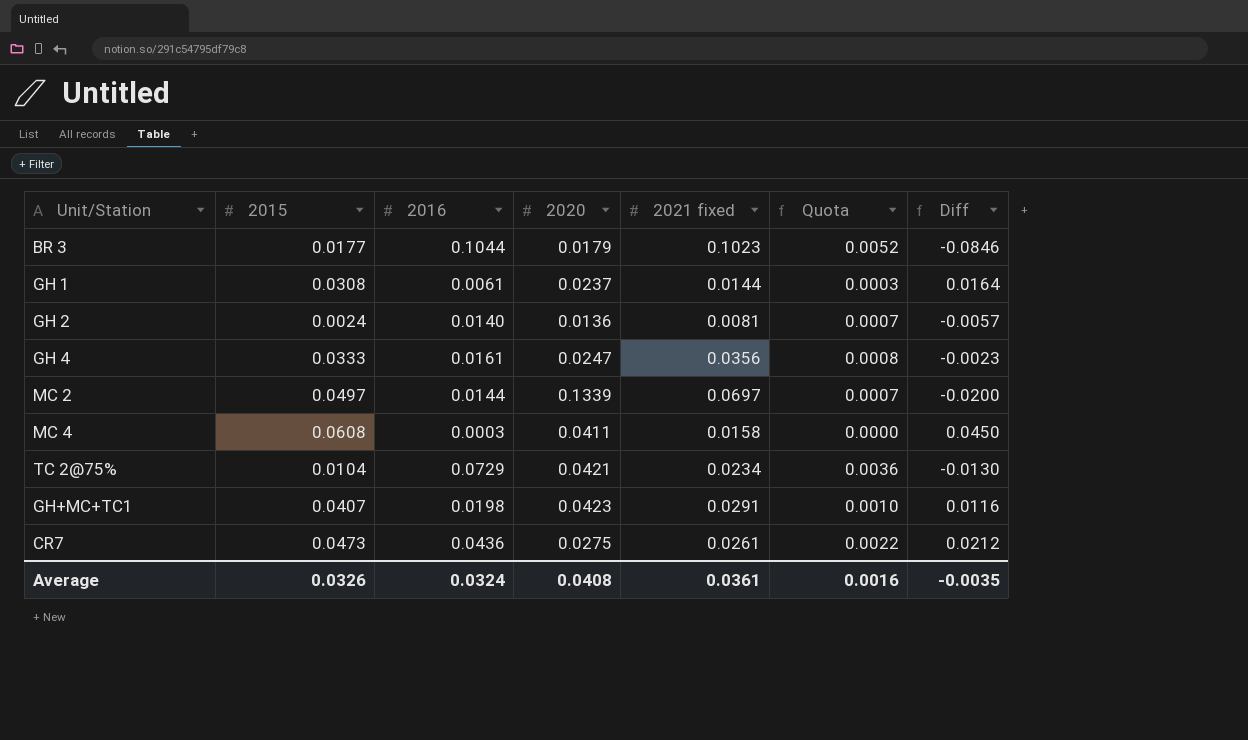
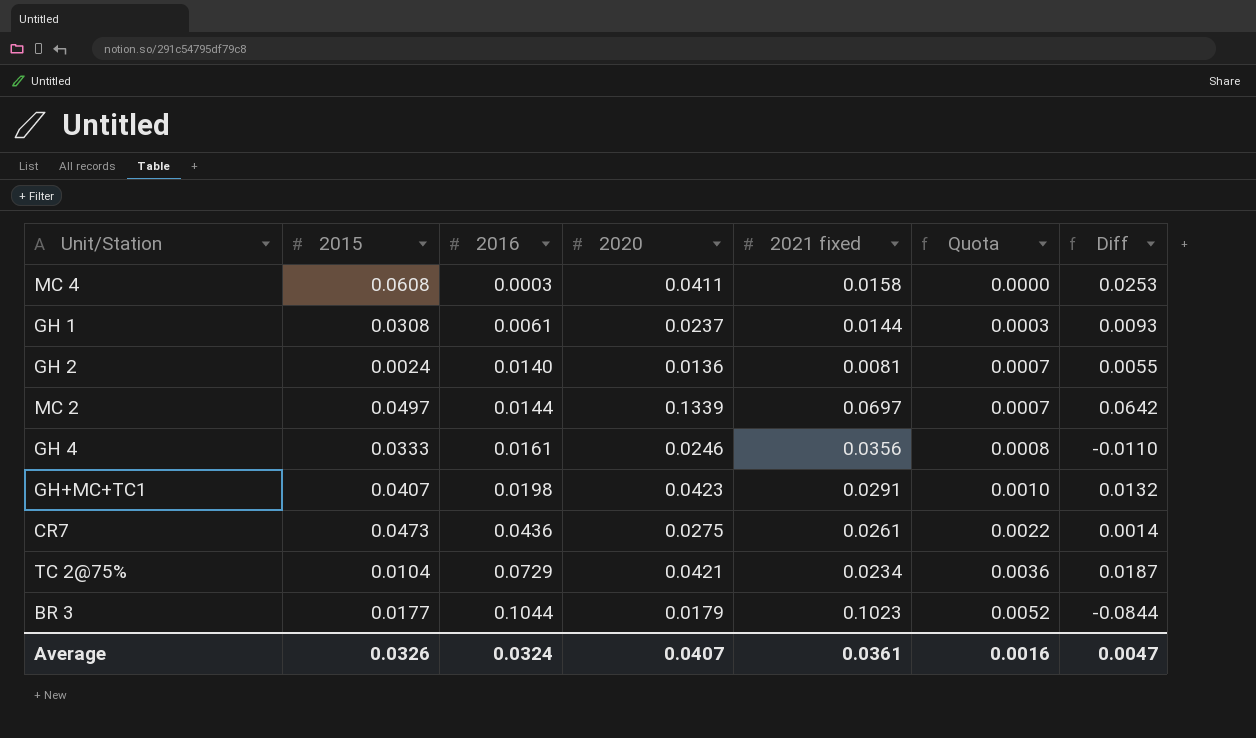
row order: none -> 2016 ascending
column Diff | formula: [2015] - [2021 fixed] -> [2020] - [2021 fixed]
GH 4 | 2020: 0.0247 -> 0.0246
Average | 2020: 0.0408 -> 0.0407
Average | Diff: -0.0035 -> 0.0047

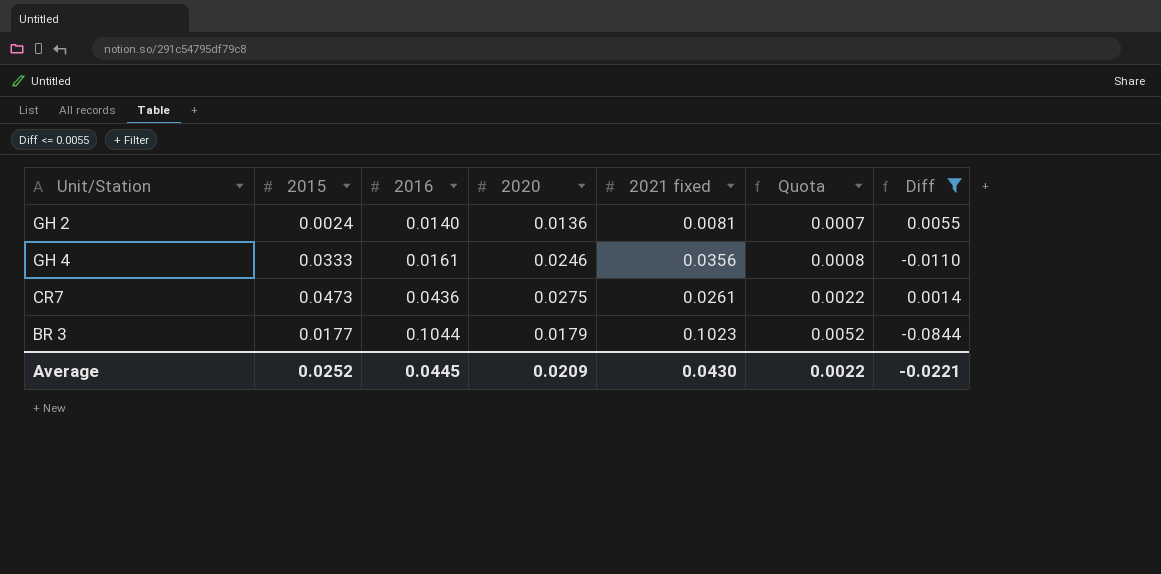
filter: none -> Diff <= 0.0055
Average | 2015: 0.0326 -> 0.0252
Average | 2016: 0.0324 -> 0.0445
Average | 2020: 0.0407 -> 0.0209
Average | 2021 fixed: 0.0361 -> 0.0430
Average | Quota: 0.0016 -> 0.0022
Average | Diff: 0.0047 -> -0.0221

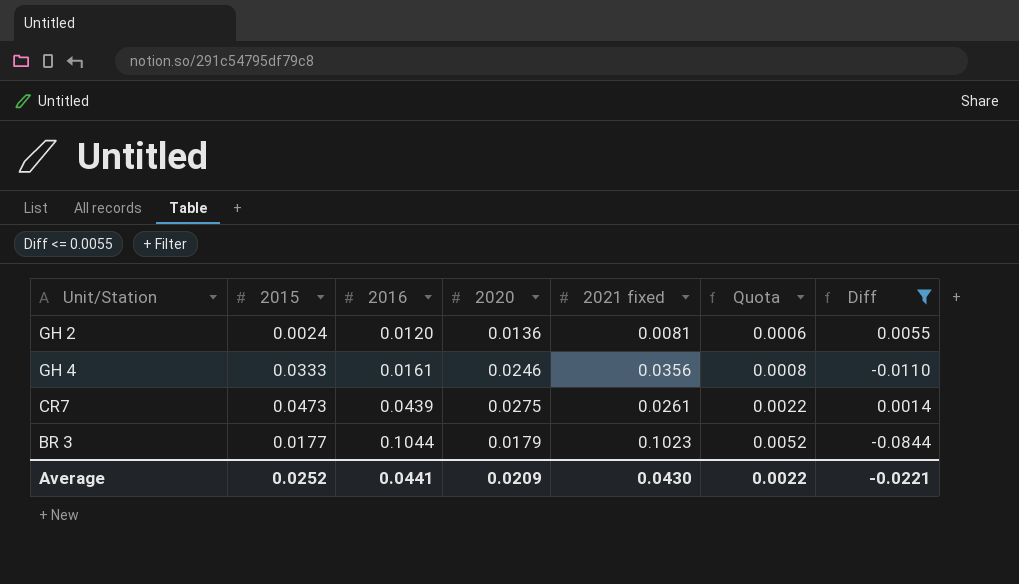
GH 2 | 2016: 0.0140 -> 0.0120
GH 2 | Quota: 0.0007 -> 0.0006
CR7 | 2016: 0.0436 -> 0.0439
Average | 2016: 0.0445 -> 0.0441

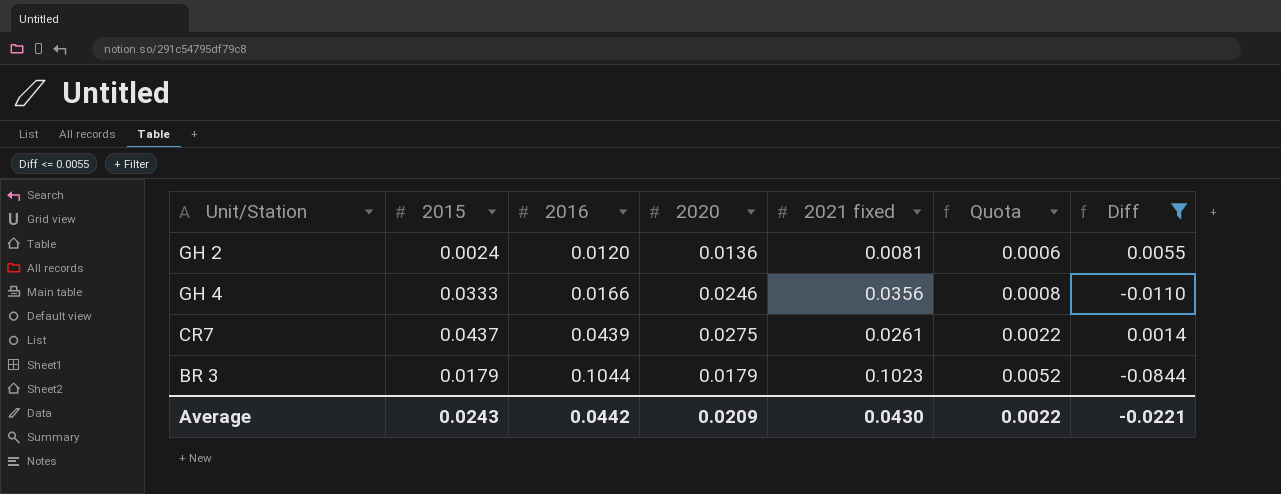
GH 4 | 2016: 0.0161 -> 0.0166
CR7 | 2015: 0.0473 -> 0.0437
BR 3 | 2015: 0.0177 -> 0.0179
Average | 2015: 0.0252 -> 0.0243
Average | 2016: 0.0441 -> 0.0442

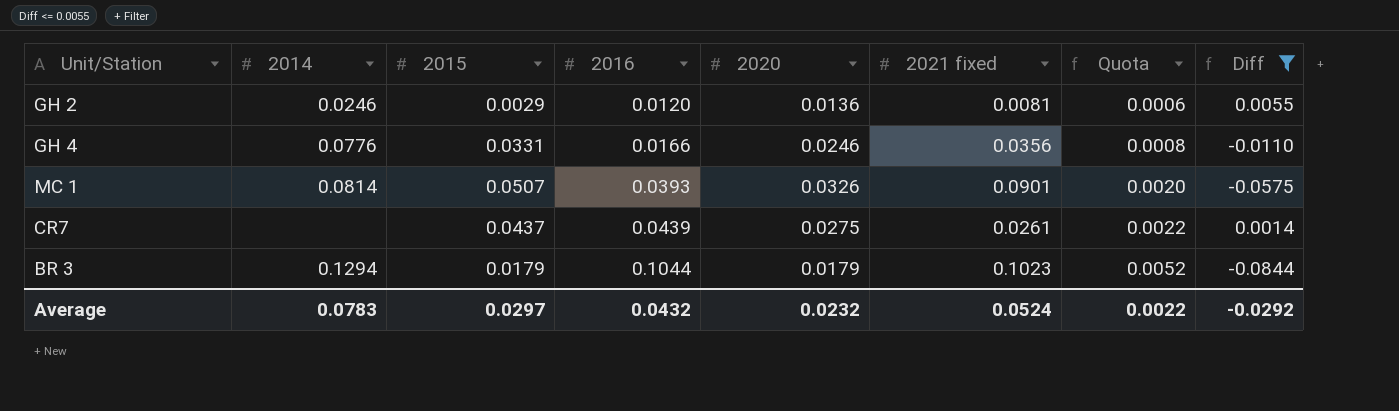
column 2014 | position: none -> 2
GH 2 | 2015: 0.0024 -> 0.0029
GH 4 | 2015: 0.0333 -> 0.0331
row MC 1: none -> 0.0814 | 0.0507 | 0.0393 | 0.0326 | 0.0901 | 0.0020 | -0.0575
Average | 2015: 0.0243 -> 0.0297
Average | 2016: 0.0442 -> 0.0432
Average | 2020: 0.0209 -> 0.0232
Average | 2021 fixed: 0.0430 -> 0.0524
Average | Diff: -0.0221 -> -0.0292

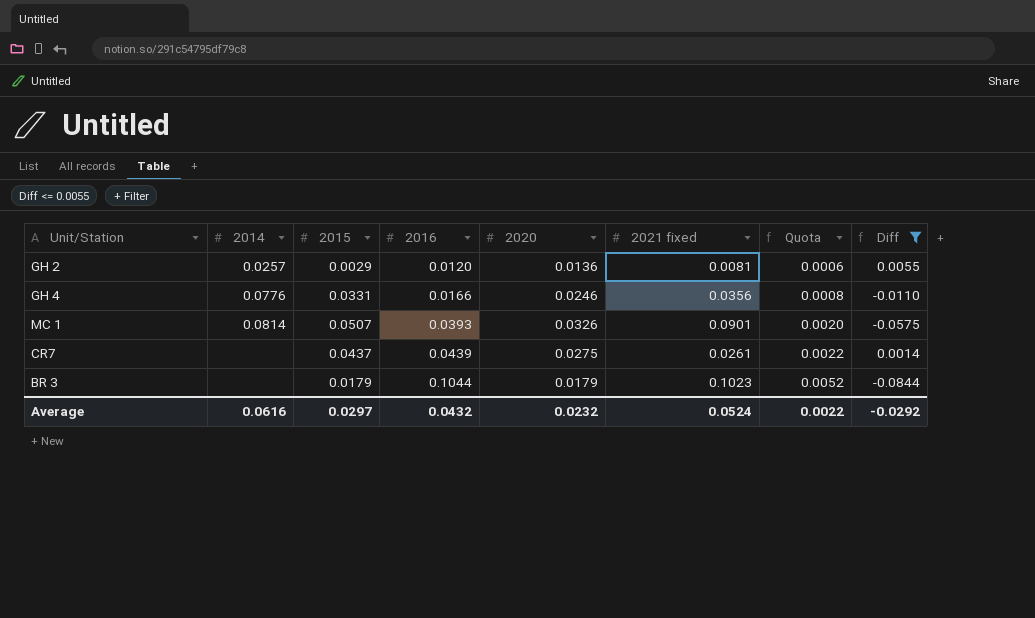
GH 2 | 2014: 0.0246 -> 0.0257
BR 3 | 2014: 0.1294 -> none
Average | 2014: 0.0783 -> 0.0616

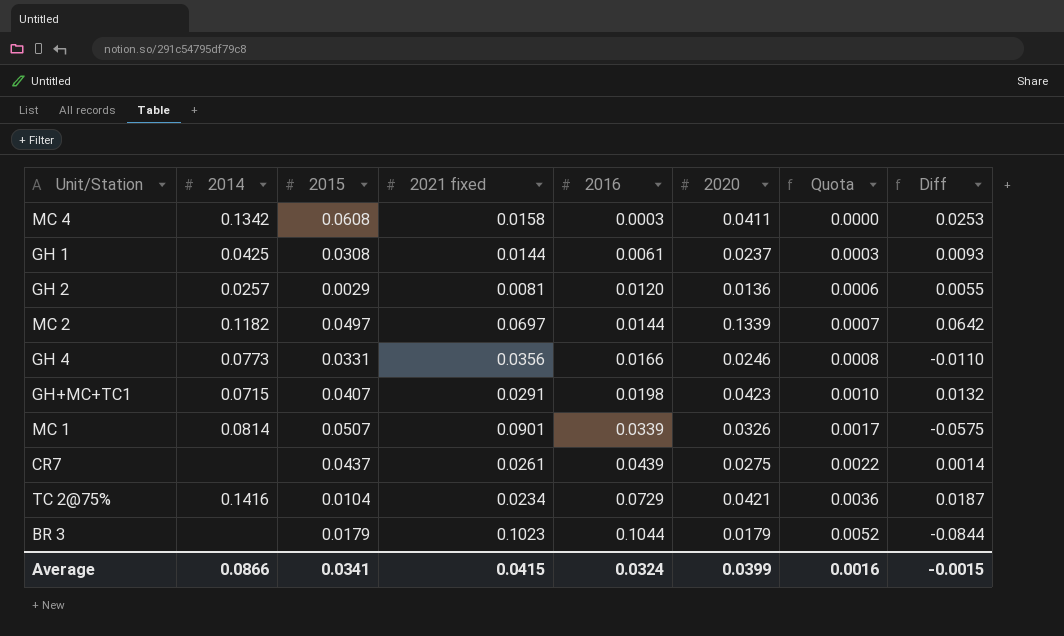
filter: Diff <= 0.0055 -> none
column 2021 fixed | position: 6 -> 4
GH 4 | 2014: 0.0776 -> 0.0773
MC 1 | 2016: 0.0393 -> 0.0339
MC 1 | Quota: 0.0020 -> 0.0017
Average | 2014: 0.0616 -> 0.0866
Average | 2015: 0.0297 -> 0.0341
Average | 2021 fixed: 0.0524 -> 0.0415
Average | 2016: 0.0432 -> 0.0324
Average | 2020: 0.0232 -> 0.0399
Average | Quota: 0.0022 -> 0.0016
Average | Diff: -0.0292 -> -0.0015

